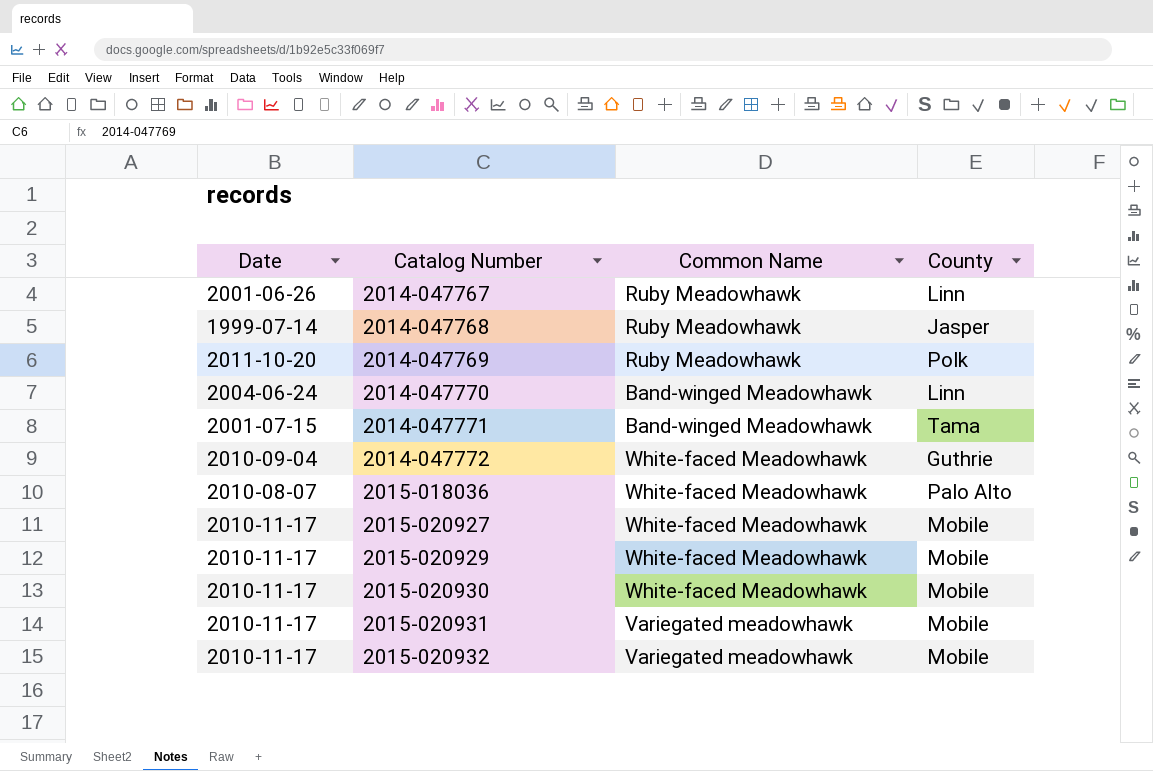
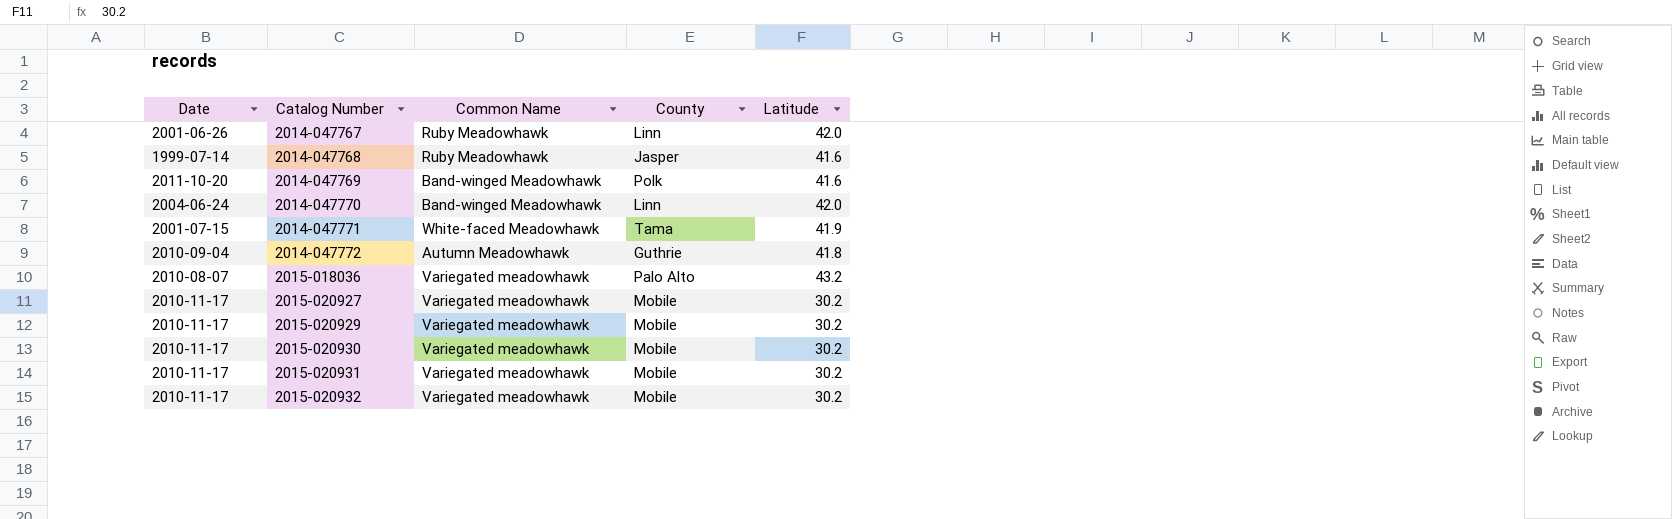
column Latitude | position: none -> 5
2014-047769 | Common Name: Ruby Meadowhawk -> Band-winged Meadowhawk
2014-047771 | Common Name: Band-winged Meadowhawk -> White-faced Meadowhawk
2014-047772 | Common Name: White-faced Meadowhawk -> Autumn Meadowhawk
2015-018036 | Common Name: White-faced Meadowhawk -> Variegated meadowhawk
2015-020927 | Common Name: White-faced Meadowhawk -> Variegated meadowhawk
2015-020929 | Common Name: White-faced Meadowhawk -> Variegated meadowhawk
2015-020930 | Common Name: White-faced Meadowhawk -> Variegated meadowhawk

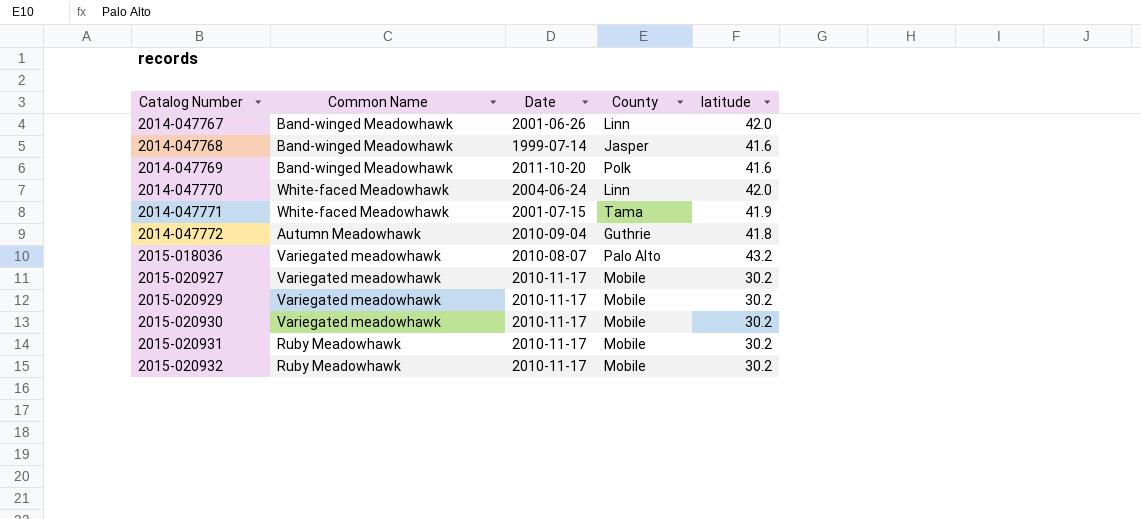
column Date | position: 1 -> 3
column name: Latitude -> latitude
2014-047767 | Common Name: Ruby Meadowhawk -> Band-winged Meadowhawk
2014-047768 | Common Name: Ruby Meadowhawk -> Band-winged Meadowhawk
2014-047770 | Common Name: Band-winged Meadowhawk -> White-faced Meadowhawk
2015-020931 | Common Name: Variegated meadowhawk -> Ruby Meadowhawk
2015-020932 | Common Name: Variegated meadowhawk -> Ruby Meadowhawk

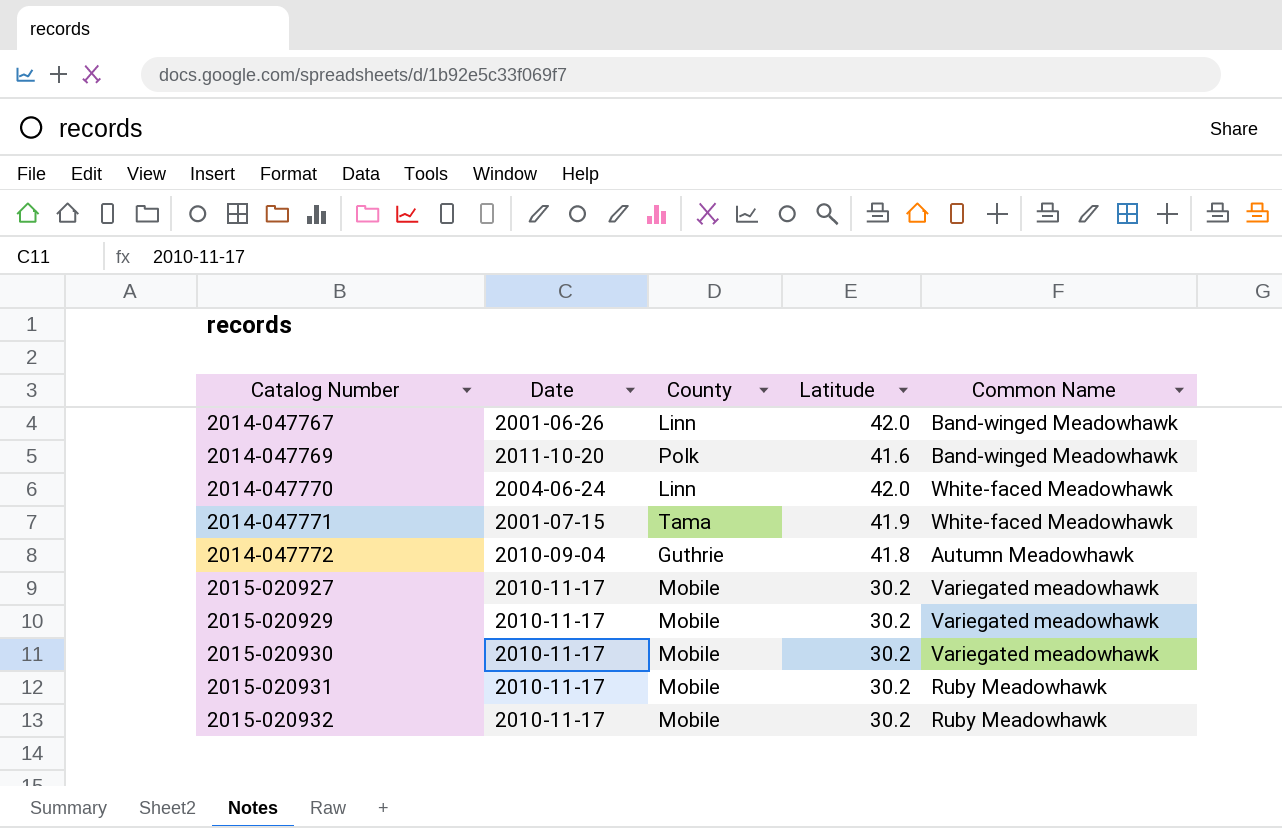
column name: latitude -> Latitude
column Common Name | position: 2 -> 5
row 2014-047768: Band-winged Meadowhawk | 1999-07-14 | Jasper | 41.6 -> none
row 2015-018036: Variegated meadowhawk | 2010-08-07 | Palo Alto | 43.2 -> none

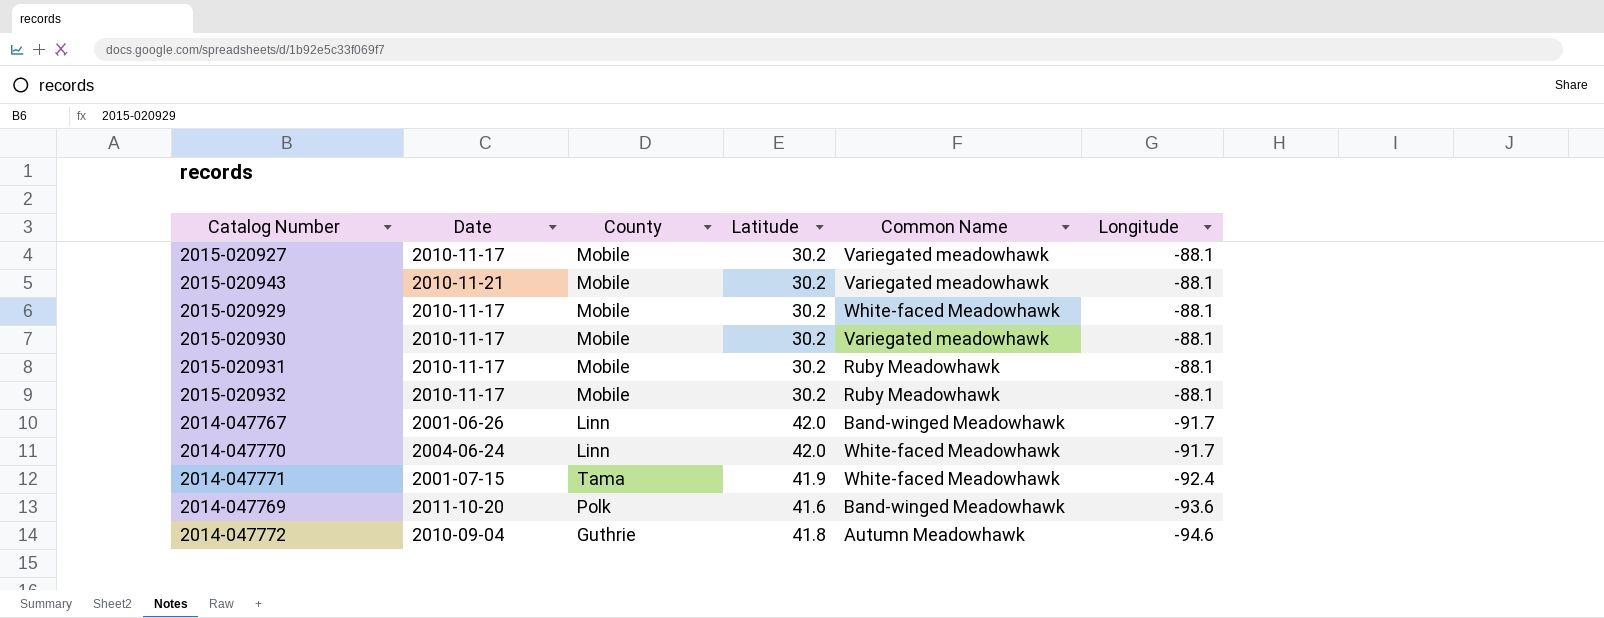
row order: Catalog Number ascending -> Longitude descending
column Longitude | position: none -> 6
row 2015-020943: none -> 2010-11-21 | Mobile | 30.2 | Variegated meadowhawk | -88.1
2015-020929 | Common Name: Variegated meadowhawk -> White-faced Meadowhawk

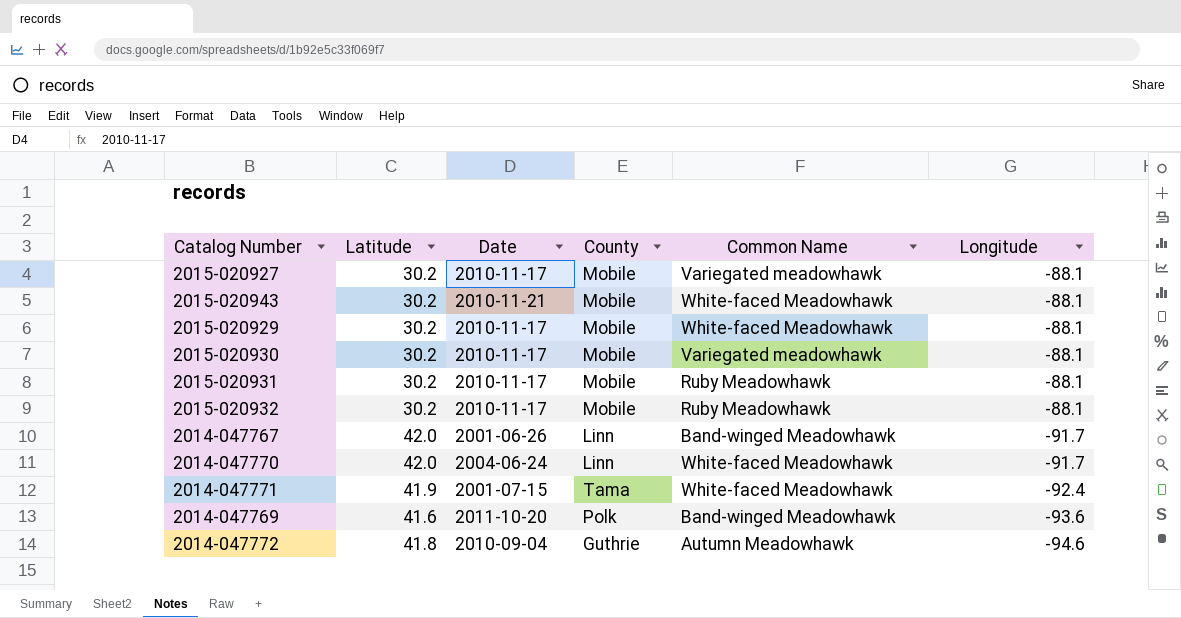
column Latitude | position: 4 -> 2
2015-020943 | Common Name: Variegated meadowhawk -> White-faced Meadowhawk

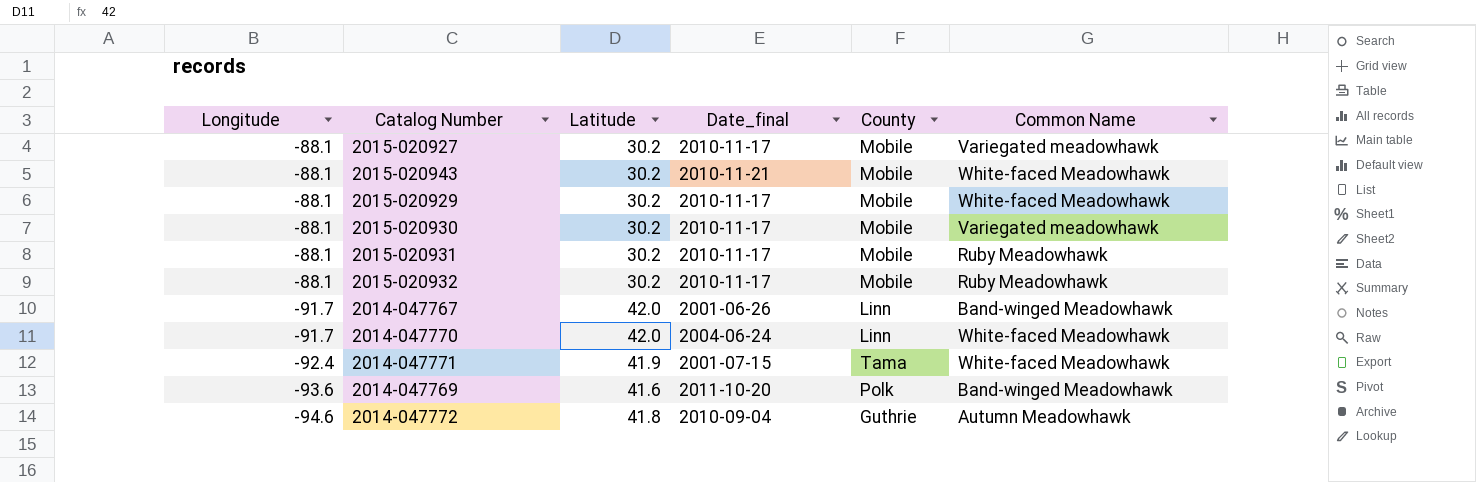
column Longitude | position: 6 -> 1
column name: Date -> Date_final

